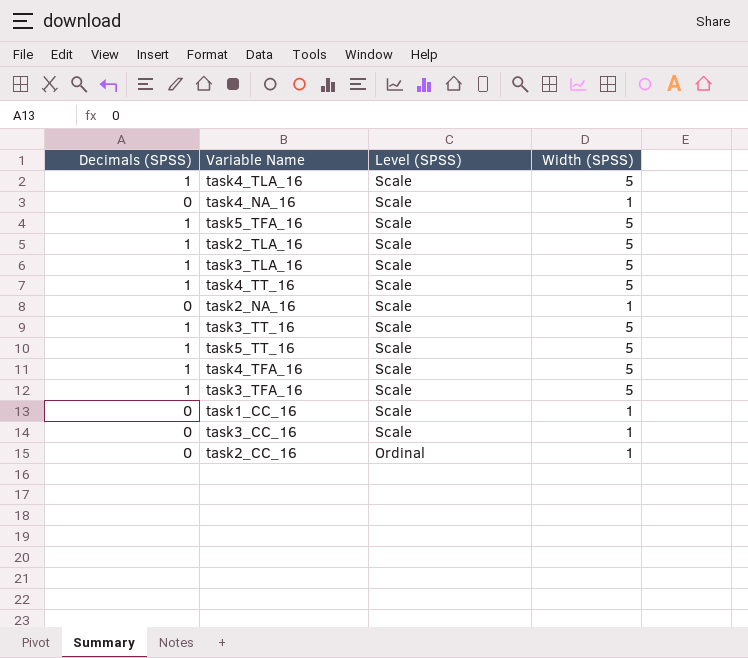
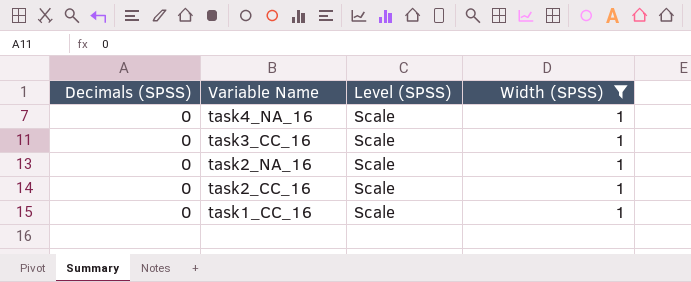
filter: none -> Width (SPSS) = 1
row order: Level (SPSS) descending -> Variable Name descending
task2_CC_16 | Level (SPSS): Ordinal -> Scale

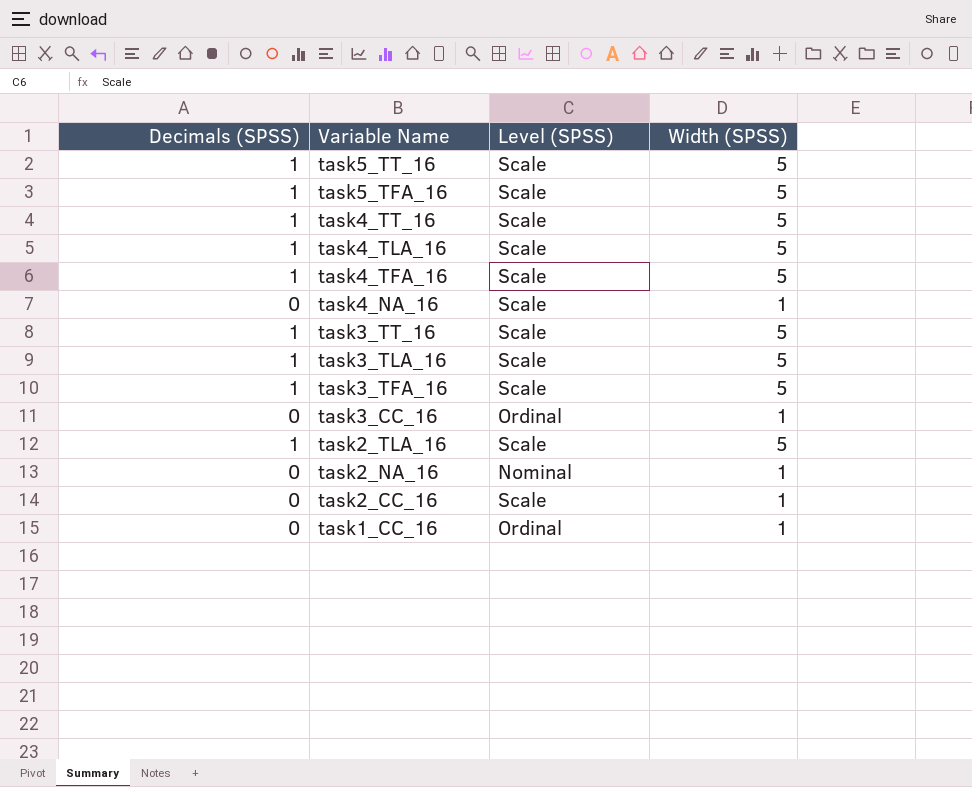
filter: Width (SPSS) = 1 -> none
task3_CC_16 | Level (SPSS): Scale -> Ordinal
task2_NA_16 | Level (SPSS): Scale -> Nominal
task1_CC_16 | Level (SPSS): Scale -> Ordinal

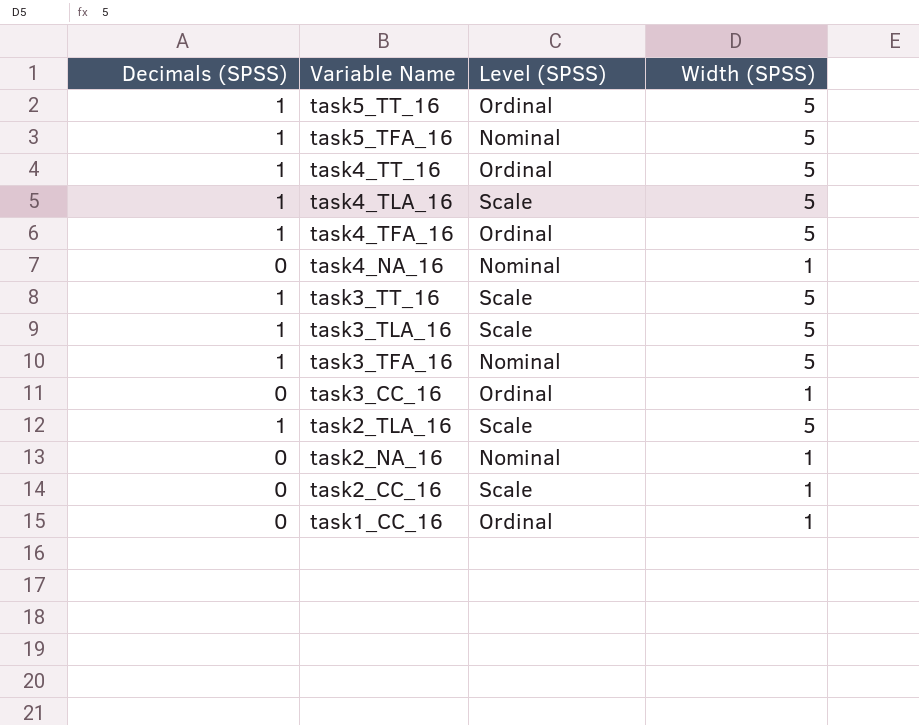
task5_TT_16 | Level (SPSS): Scale -> Ordinal
task5_TFA_16 | Level (SPSS): Scale -> Nominal
task4_TT_16 | Level (SPSS): Scale -> Ordinal
task4_TFA_16 | Level (SPSS): Scale -> Ordinal
task4_NA_16 | Level (SPSS): Scale -> Nominal
task3_TFA_16 | Level (SPSS): Scale -> Nominal

